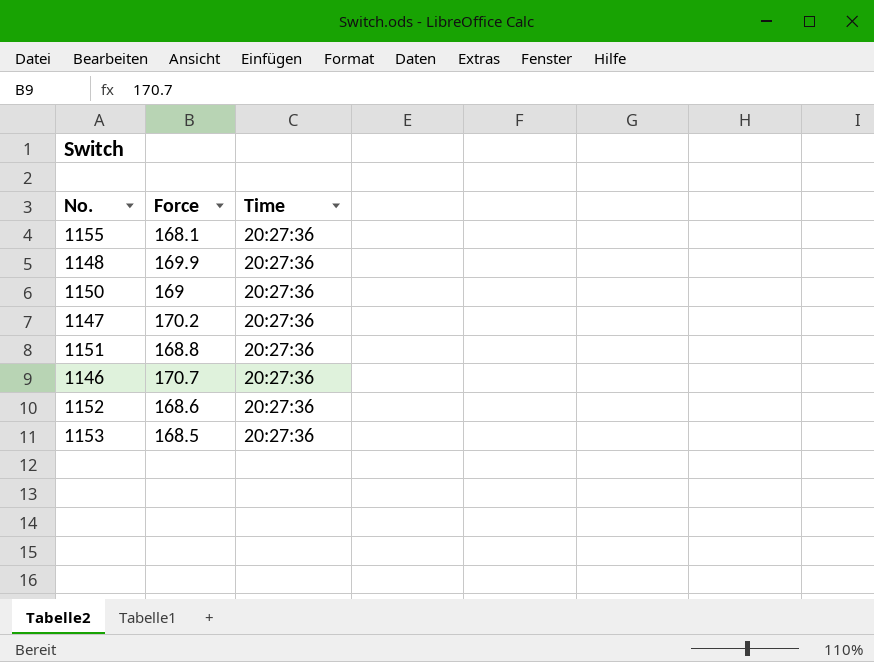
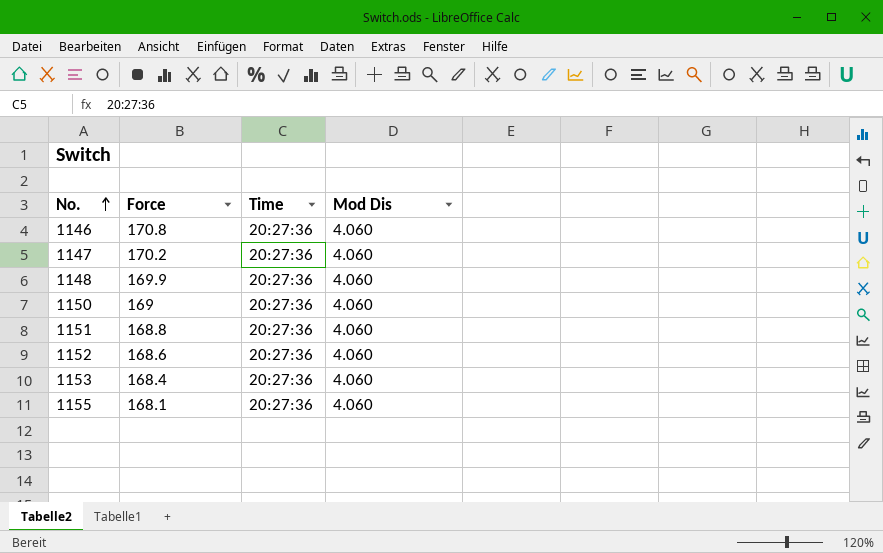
row order: none -> No. ascending
column Mod Dis | position: none -> 4
1146 | Force: 170.7 -> 170.8
1153 | Force: 168.5 -> 168.4

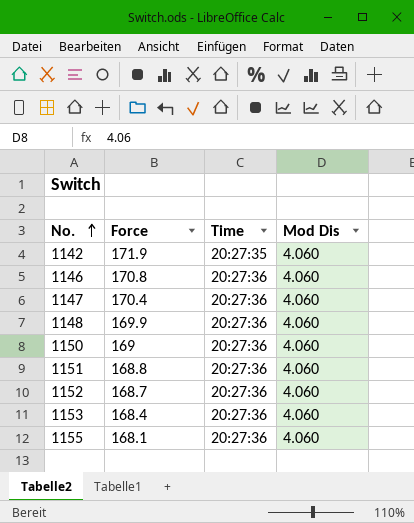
row 1142: none -> 171.9 | 20:27:35 | 4.060
1147 | Force: 170.2 -> 170.4
1152 | Force: 168.6 -> 168.7

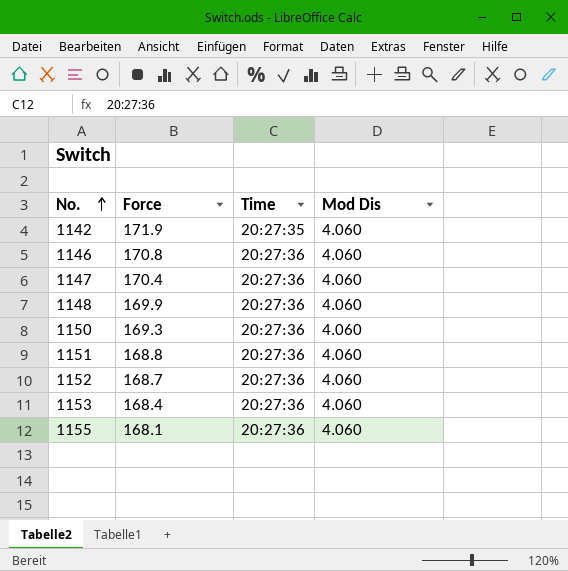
1150 | Force: 169 -> 169.3

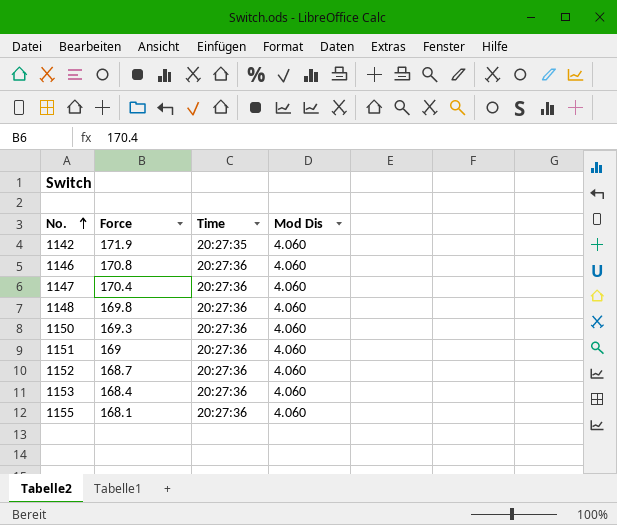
1148 | Force: 169.9 -> 169.8
1151 | Force: 168.8 -> 169

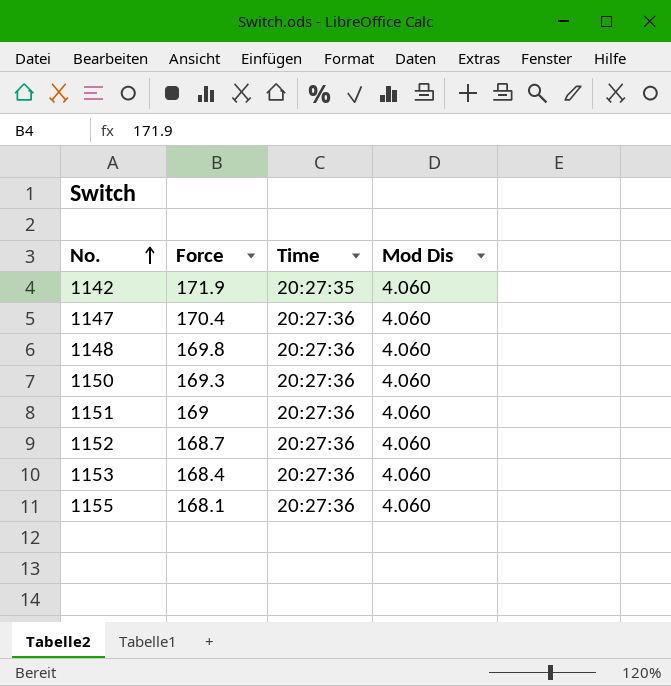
row 1146: 170.8 | 20:27:36 | 4.060 -> none

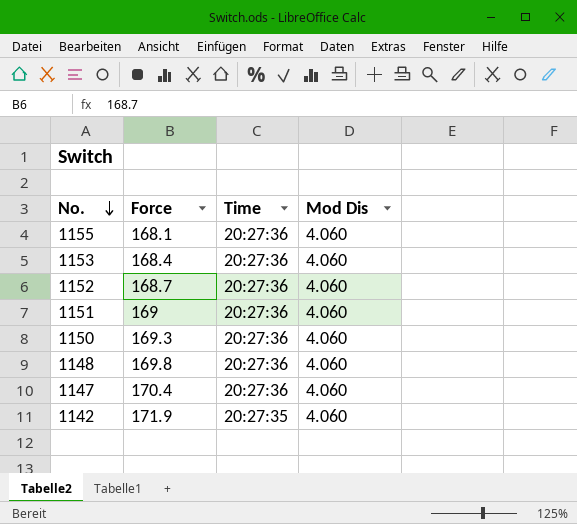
row order: No. ascending -> No. descending

